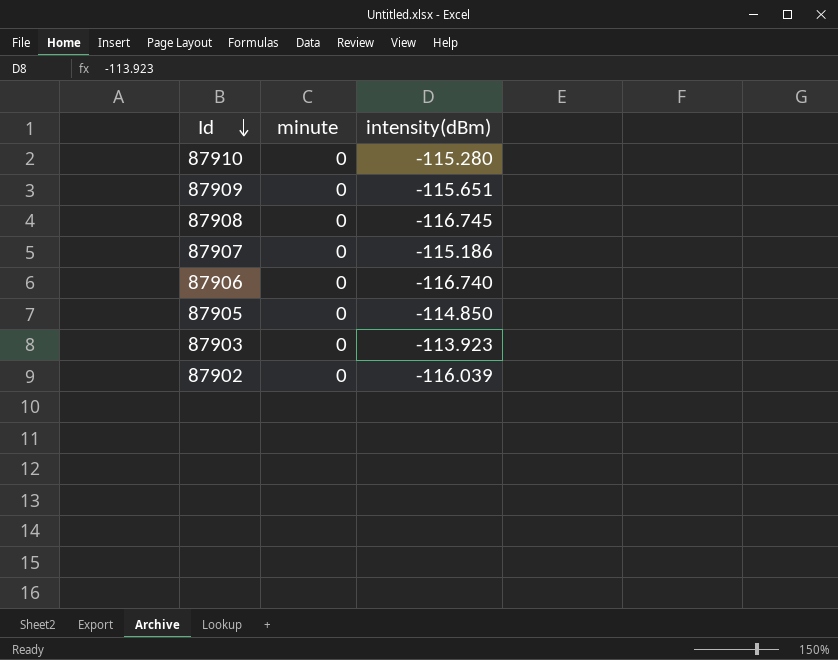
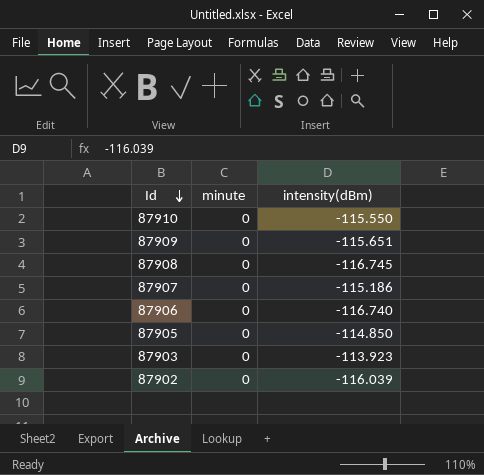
87910 | intensity(dBm): -115.280 -> -115.550

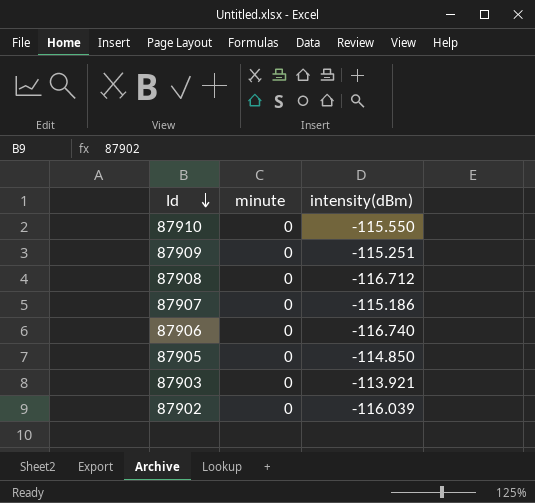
87909 | intensity(dBm): -115.651 -> -115.251
87908 | intensity(dBm): -116.745 -> -116.712
87903 | intensity(dBm): -113.923 -> -113.921

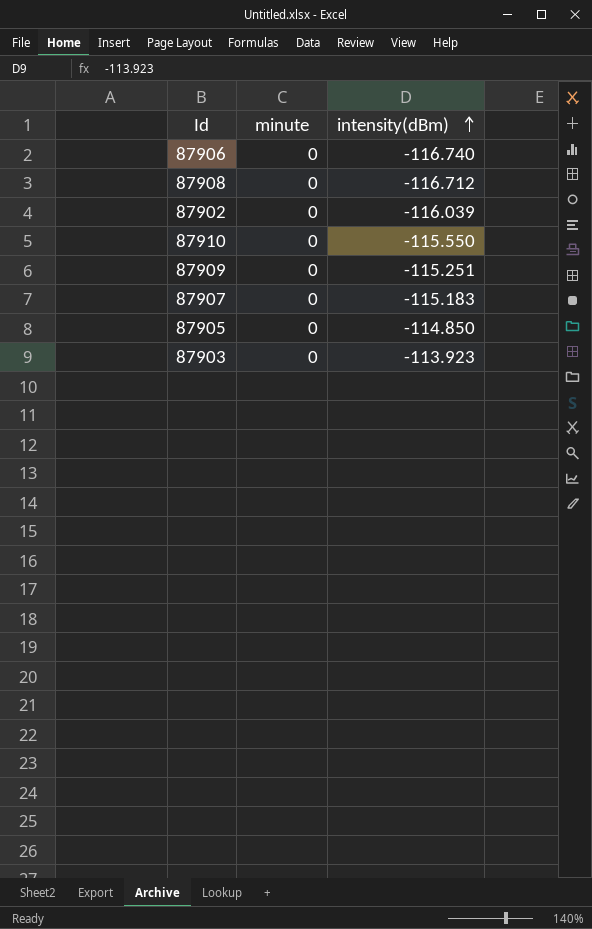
row order: Id descending -> intensity(dBm) ascending
87907 | intensity(dBm): -115.186 -> -115.183
87903 | intensity(dBm): -113.921 -> -113.923

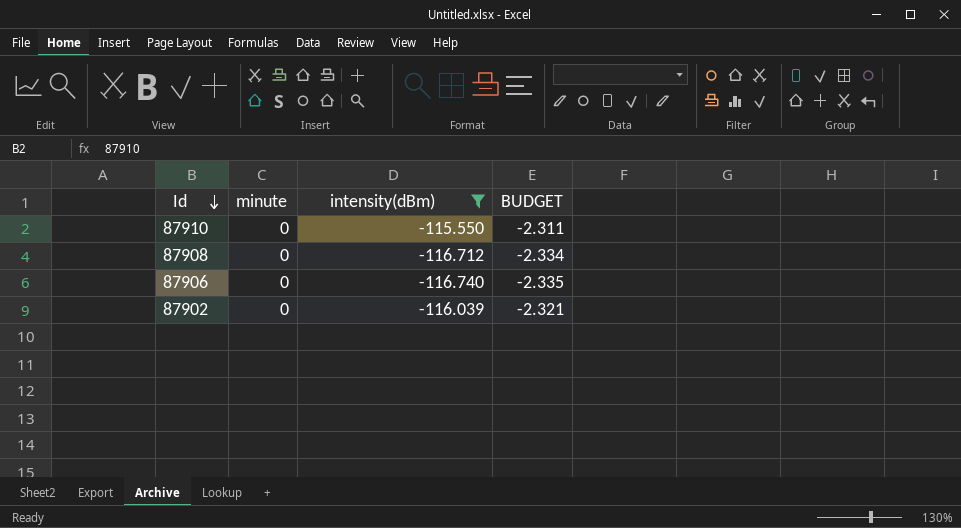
filter: none -> intensity(dBm) <= -115.550
row order: intensity(dBm) ascending -> Id descending
column BUDGET | formula: none -> [intensity(dBm)] * 0.02

